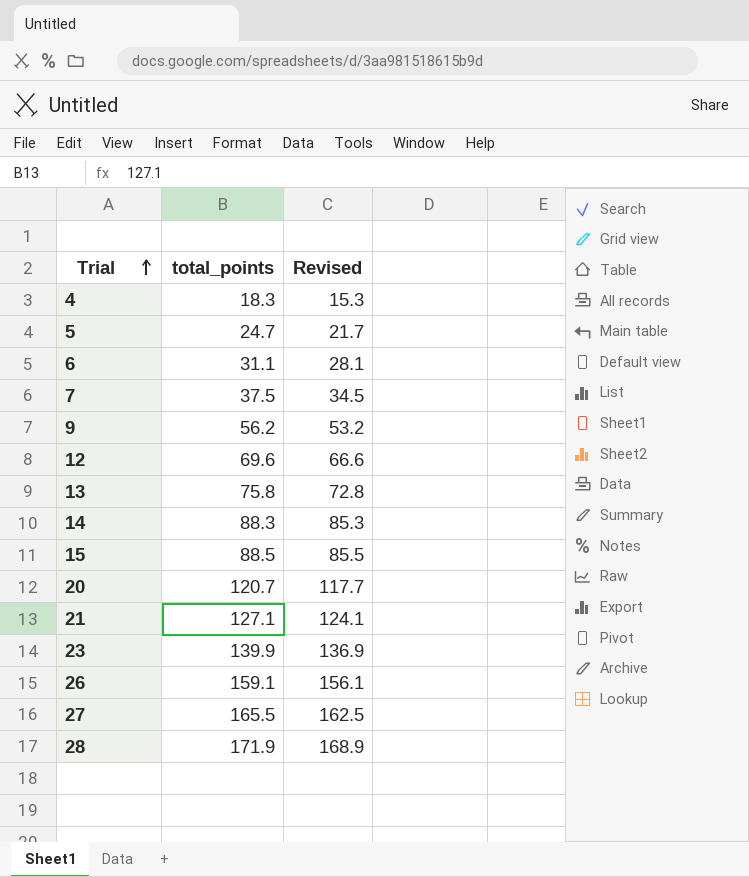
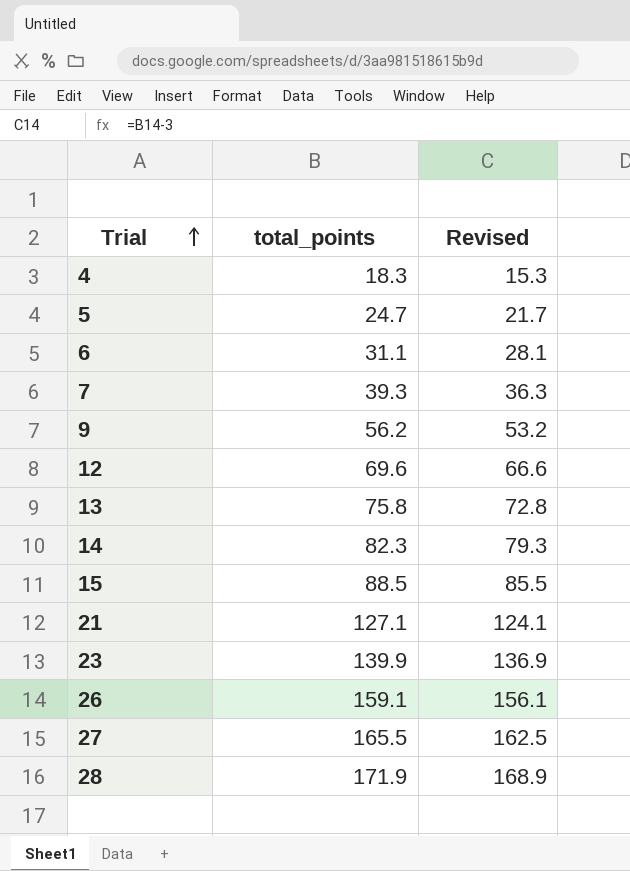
row 20: 120.7 | 117.7 -> none
7 | total_points: 37.5 -> 39.3
7 | Revised: 34.5 -> 36.3
14 | total_points: 88.3 -> 82.3
14 | Revised: 85.3 -> 79.3

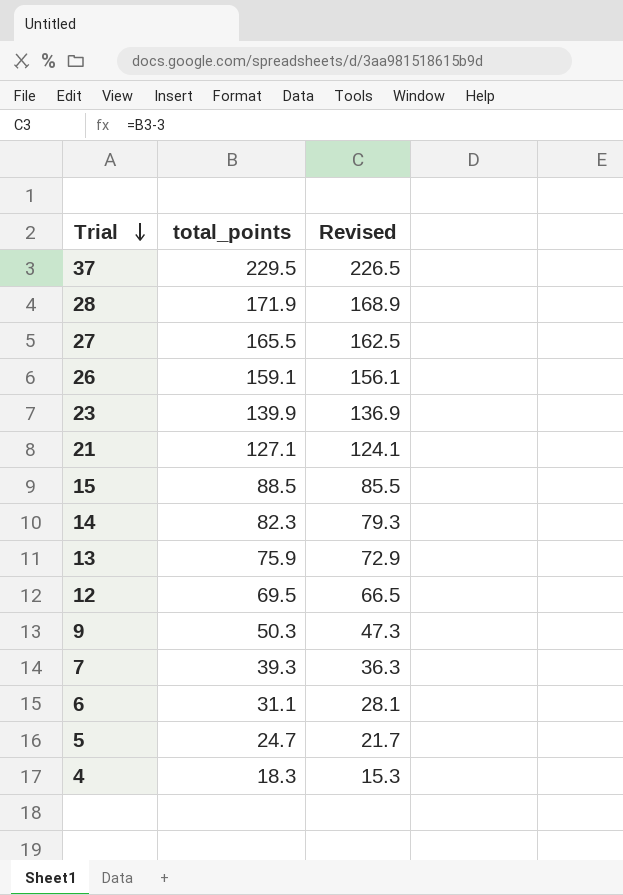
row order: Trial ascending -> Trial descending
row 37: none -> 229.5 | 226.5
13 | total_points: 75.8 -> 75.9
13 | Revised: 72.8 -> 72.9
12 | total_points: 69.6 -> 69.5
12 | Revised: 66.6 -> 66.5
9 | total_points: 56.2 -> 50.3
9 | Revised: 53.2 -> 47.3

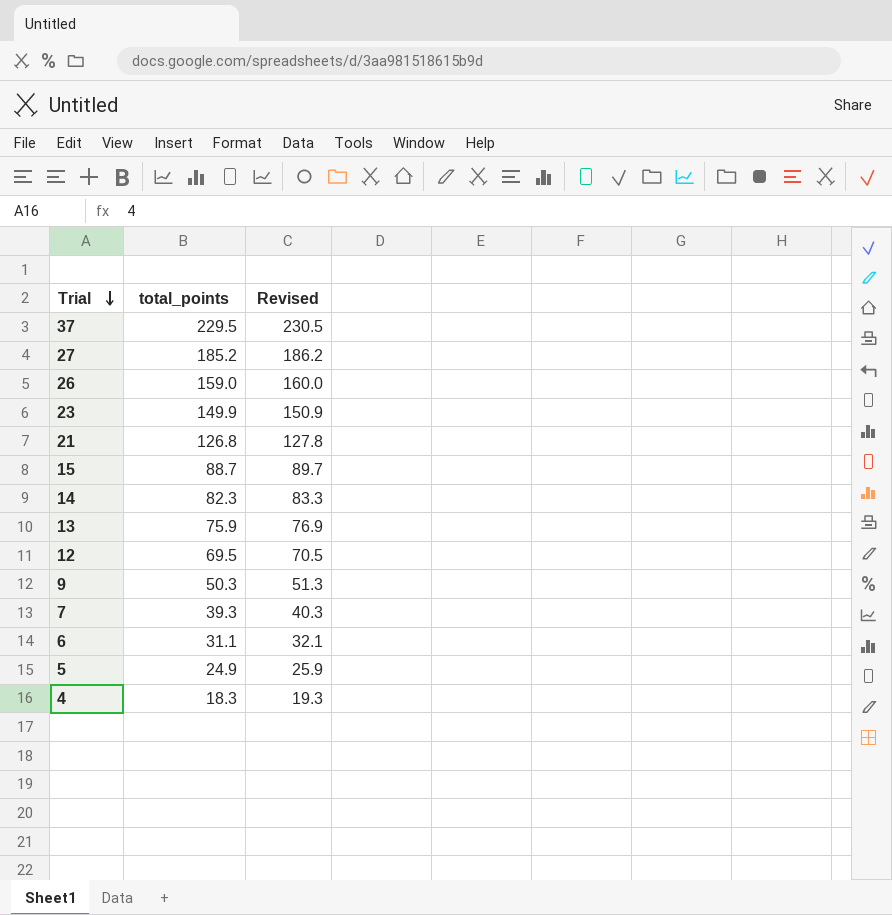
column Revised | formula: [total_points] - 3 -> [total_points] + 1
row 28: 171.9 | 168.9 -> none
27 | total_points: 165.5 -> 185.2
26 | total_points: 159.1 -> 159.0
23 | total_points: 139.9 -> 149.9
21 | total_points: 127.1 -> 126.8
15 | total_points: 88.5 -> 88.7
5 | total_points: 24.7 -> 24.9

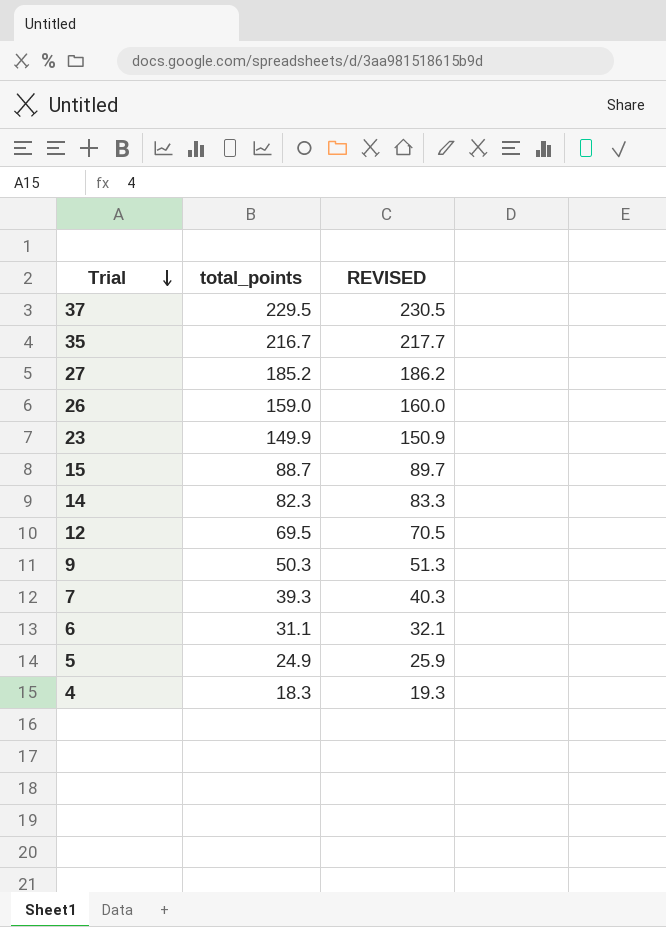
column name: Revised -> REVISED
row 21: 126.8 | 127.8 -> none
row 13: 75.9 | 76.9 -> none
row 35: none -> 216.7 | 217.7

